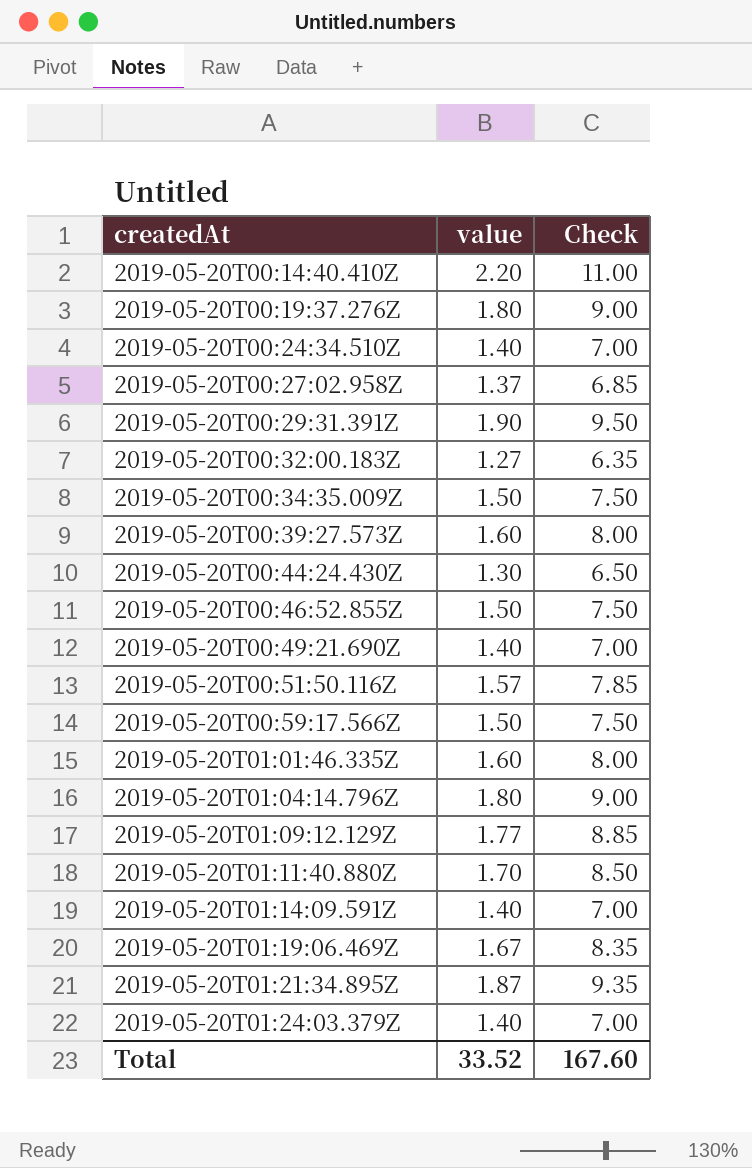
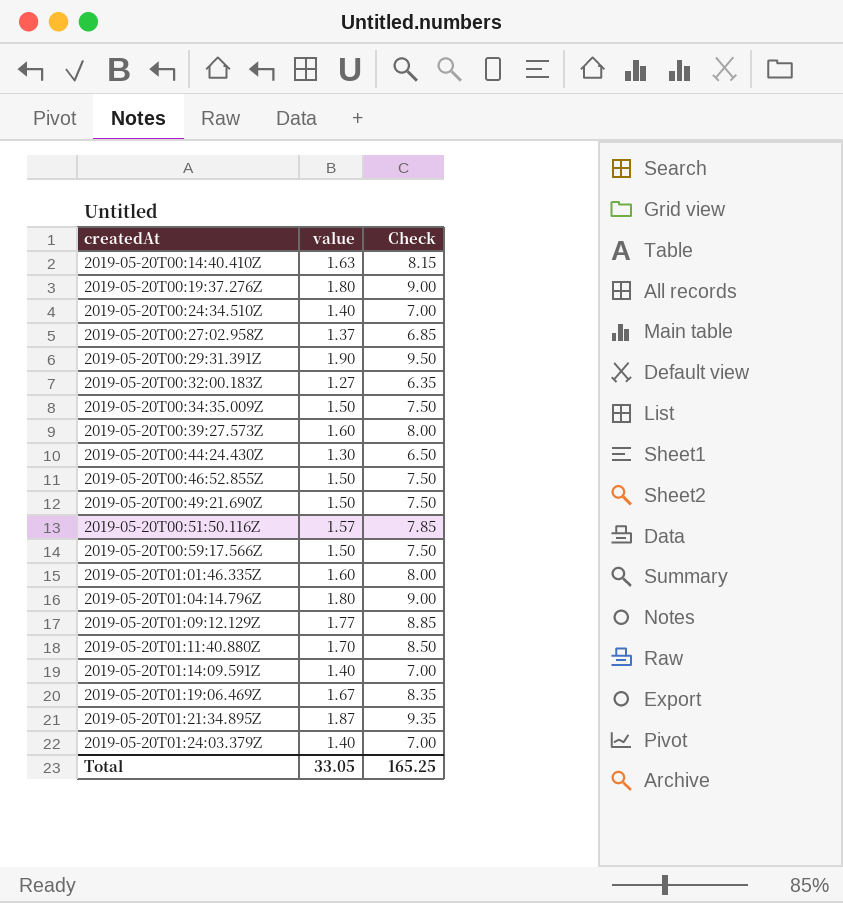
2019-05-20T00:14:40.410Z | value: 2.20 -> 1.63
2019-05-20T00:14:40.410Z | Check: 11.00 -> 8.15
2019-05-20T00:49:21.690Z | value: 1.40 -> 1.50
2019-05-20T00:49:21.690Z | Check: 7.00 -> 7.50
Total | value: 33.52 -> 33.05
Total | Check: 167.60 -> 165.25

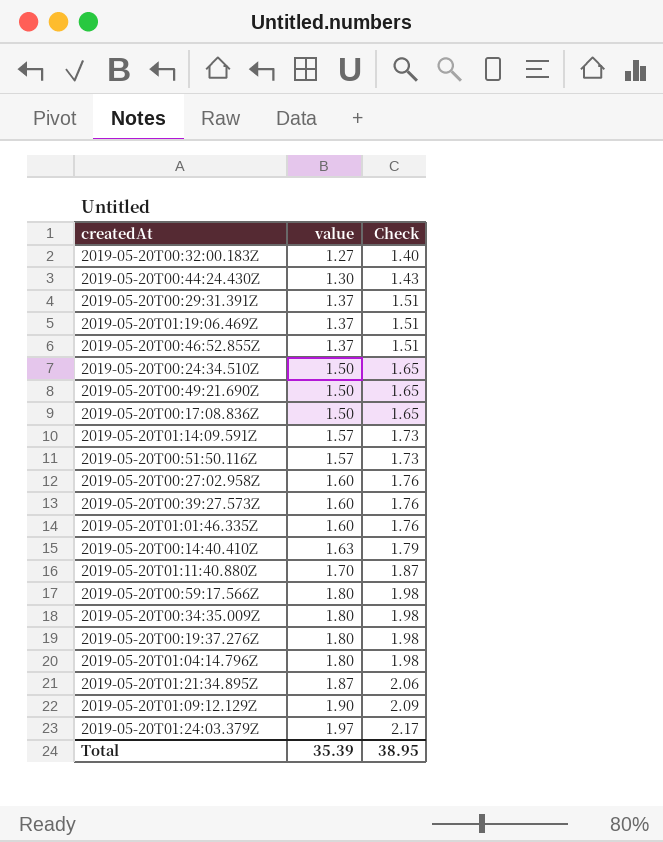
row order: createdAt ascending -> value ascending
column Check | formula: [value] * 5 -> [value] * 1.1
2019-05-20T00:29:31.391Z | value: 1.90 -> 1.37
2019-05-20T01:19:06.469Z | value: 1.67 -> 1.37
2019-05-20T00:46:52.855Z | value: 1.50 -> 1.37
2019-05-20T00:24:34.510Z | value: 1.40 -> 1.50
row 2019-05-20T00:17:08.836Z: none -> 1.50 | 1.65
2019-05-20T01:14:09.591Z | value: 1.40 -> 1.57
2019-05-20T00:27:02.958Z | value: 1.37 -> 1.60
2019-05-20T00:59:17.566Z | value: 1.50 -> 1.80
2019-05-20T00:34:35.009Z | value: 1.50 -> 1.80
2019-05-20T01:09:12.129Z | value: 1.77 -> 1.90
2019-05-20T01:24:03.379Z | value: 1.40 -> 1.97
Total | value: 33.05 -> 35.39
Total | Check: 165.25 -> 38.95

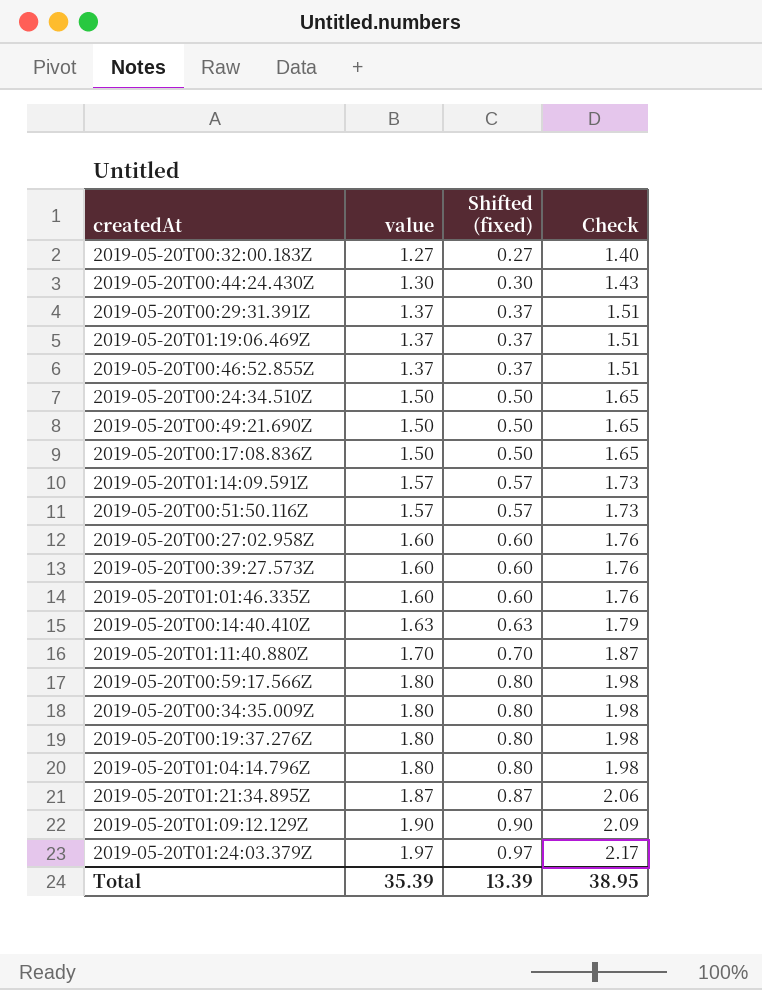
column Shifted (fixed) | formula: none -> [value] - 1

